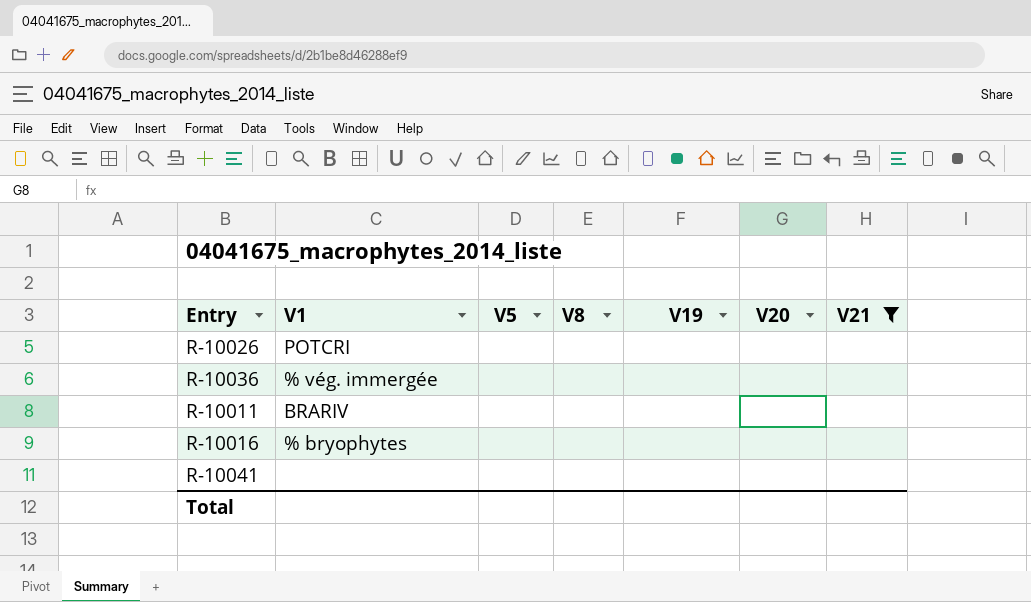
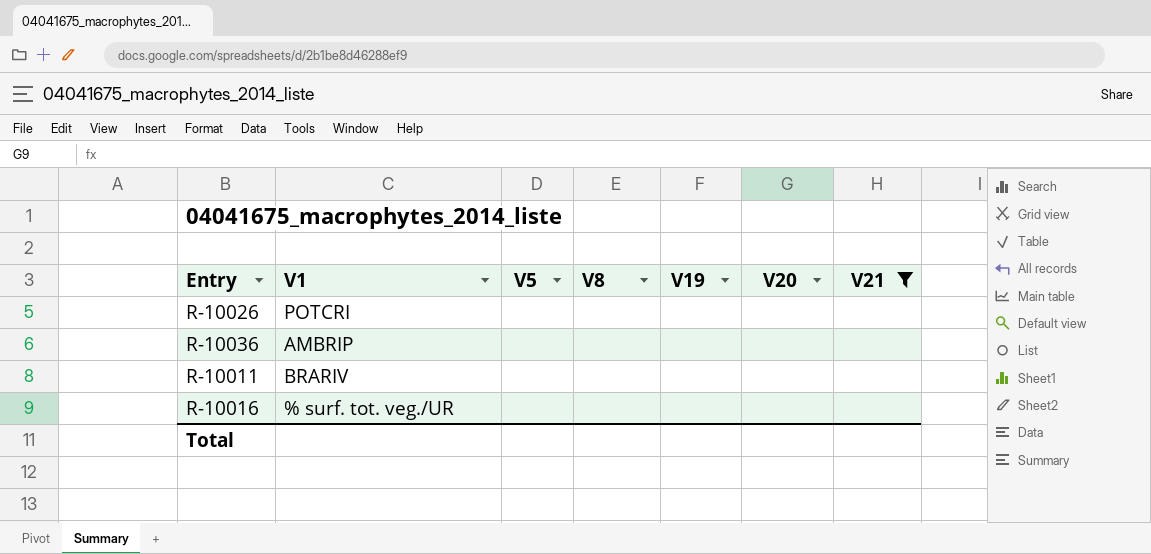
row R-10041: none | none | none | none | none | none -> none
R-10036 | V1: % vég. immergée -> AMBRIP
R-10016 | V1: % bryophytes -> % surf. tot. veg./UR

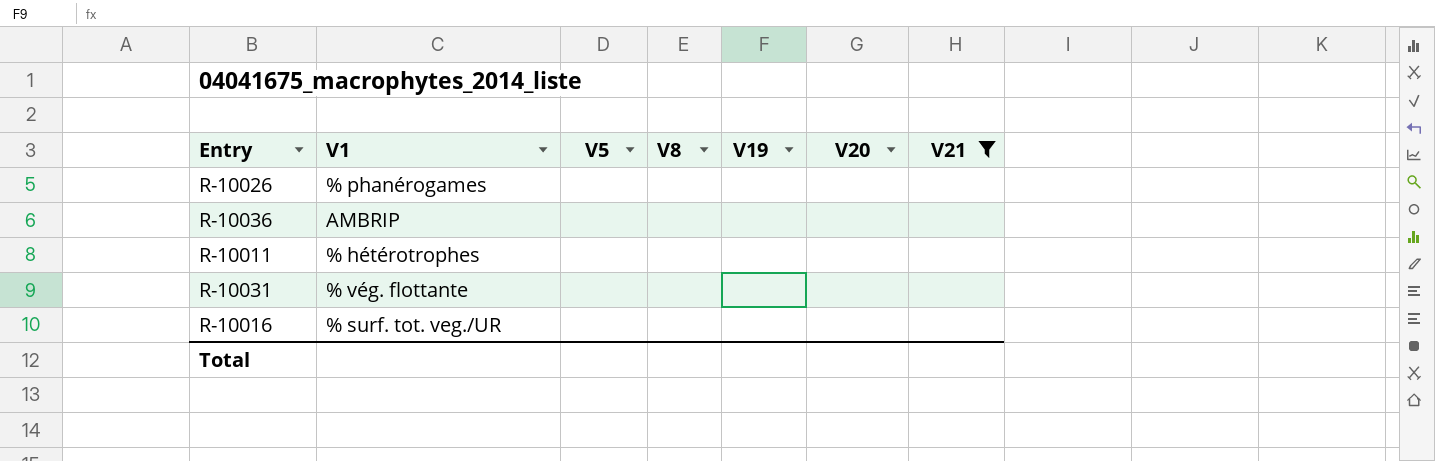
R-10026 | V1: POTCRI -> % phanérogames
R-10011 | V1: BRARIV -> % hétérotrophes
row R-10031: none -> % vég. flottante | none | none | none | none | none

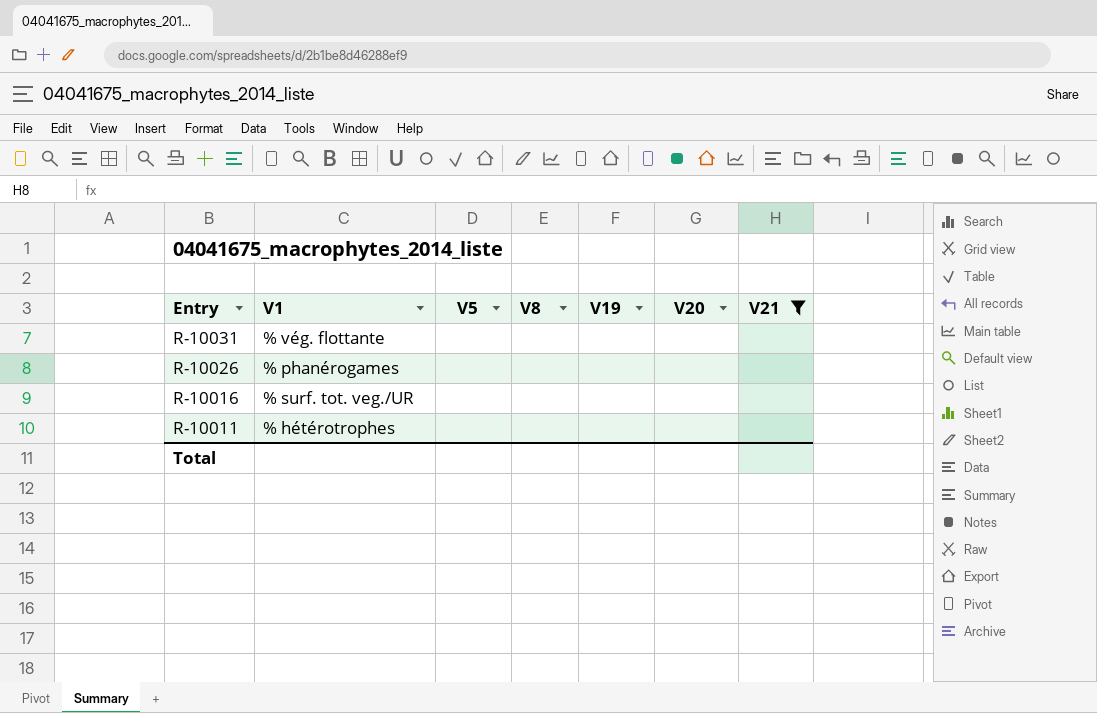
row order: none -> Entry descending
row R-10036: AMBRIP | none | none | none | none | none -> none

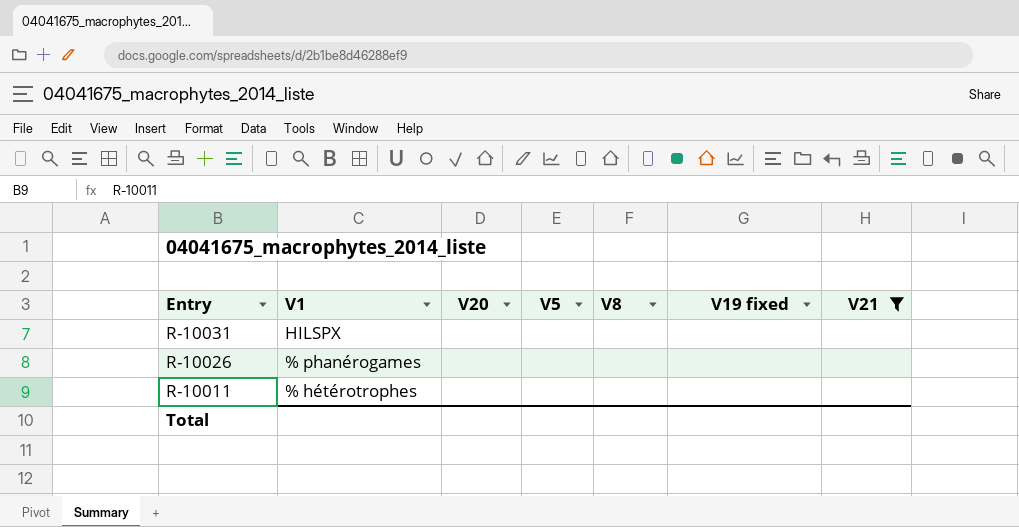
column V20 | position: 6 -> 3
column name: V19 -> V19 fixed
row R-10016: % surf. tot. veg./UR | none | none | none | none | none -> none
R-10031 | V1: % vég. flottante -> HILSPX

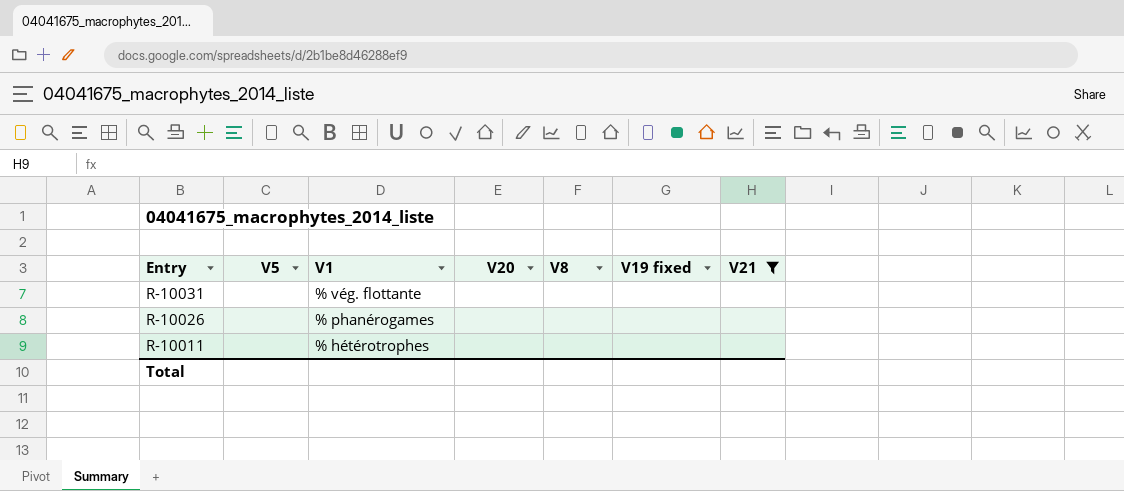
column V5 | position: 4 -> 2
R-10031 | V1: HILSPX -> % vég. flottante

